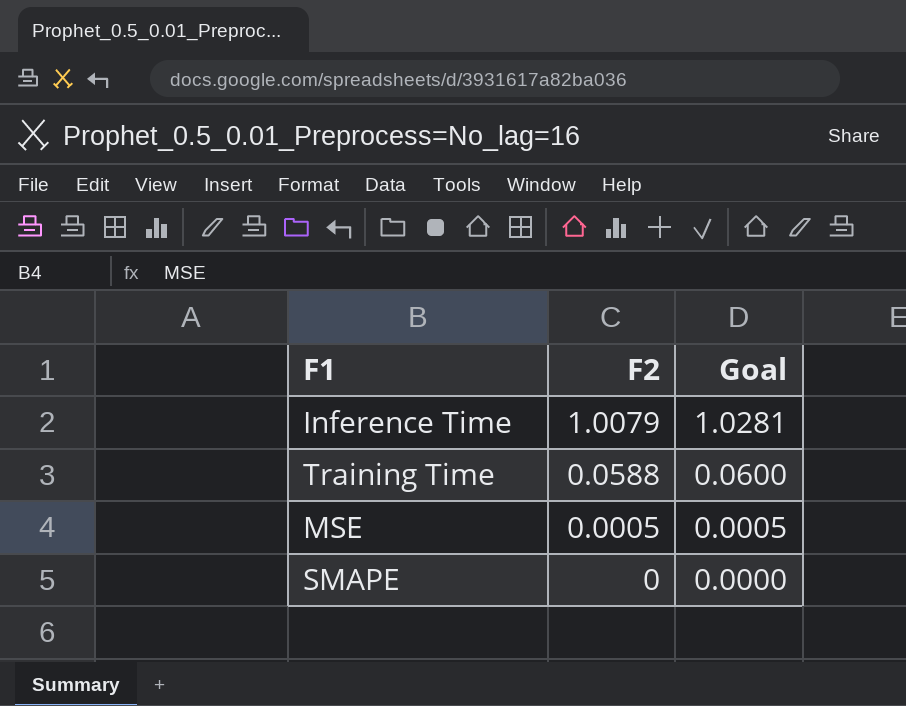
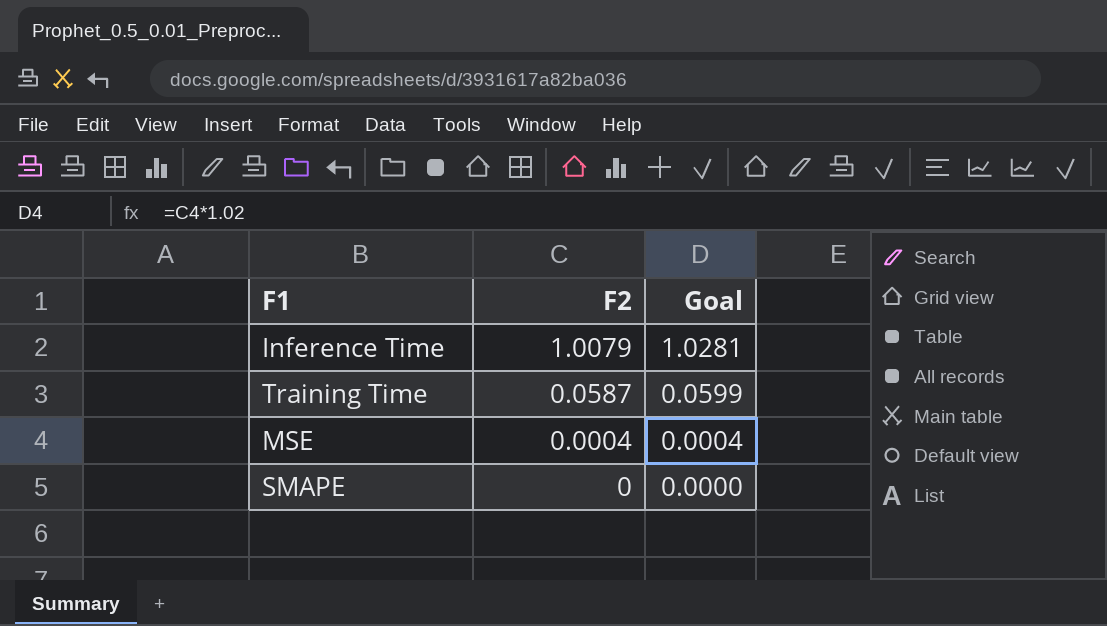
Training Time | F2: 0.0588 -> 0.0587
Training Time | Goal: 0.0600 -> 0.0599
MSE | F2: 0.0005 -> 0.0004
MSE | Goal: 0.0005 -> 0.0004

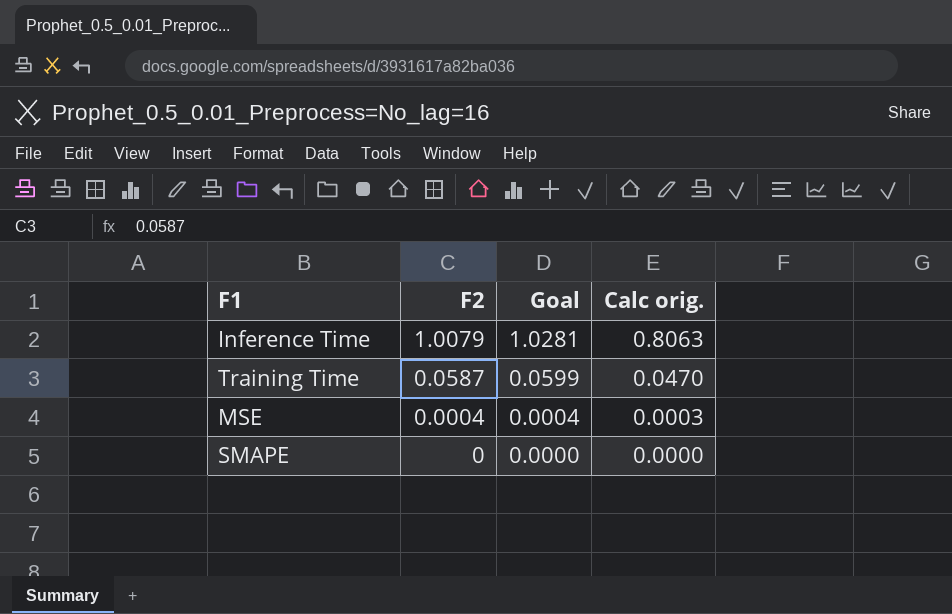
column Calc orig. | formula: none -> [F2] * 0.8

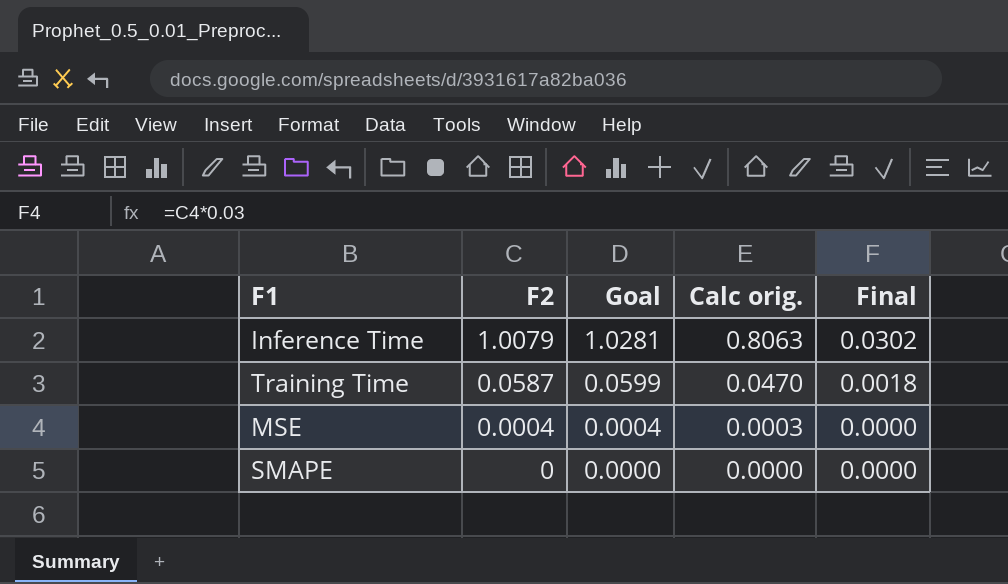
column Final | formula: none -> [F2] * 0.03

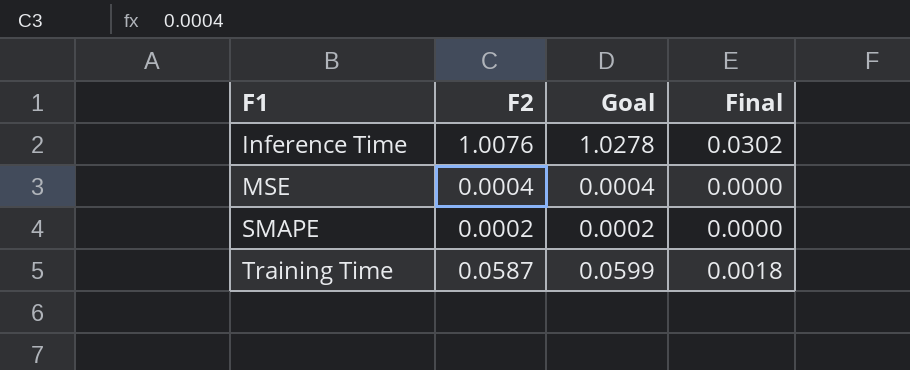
row order: F2 descending -> F1 ascending
column Calc orig. | formula: [F2] * 0.8 -> none
Inference Time | F2: 1.0079 -> 1.0076
Inference Time | Goal: 1.0281 -> 1.0278
SMAPE | F2: 0 -> 0.0002
SMAPE | Goal: 0.0000 -> 0.0002

